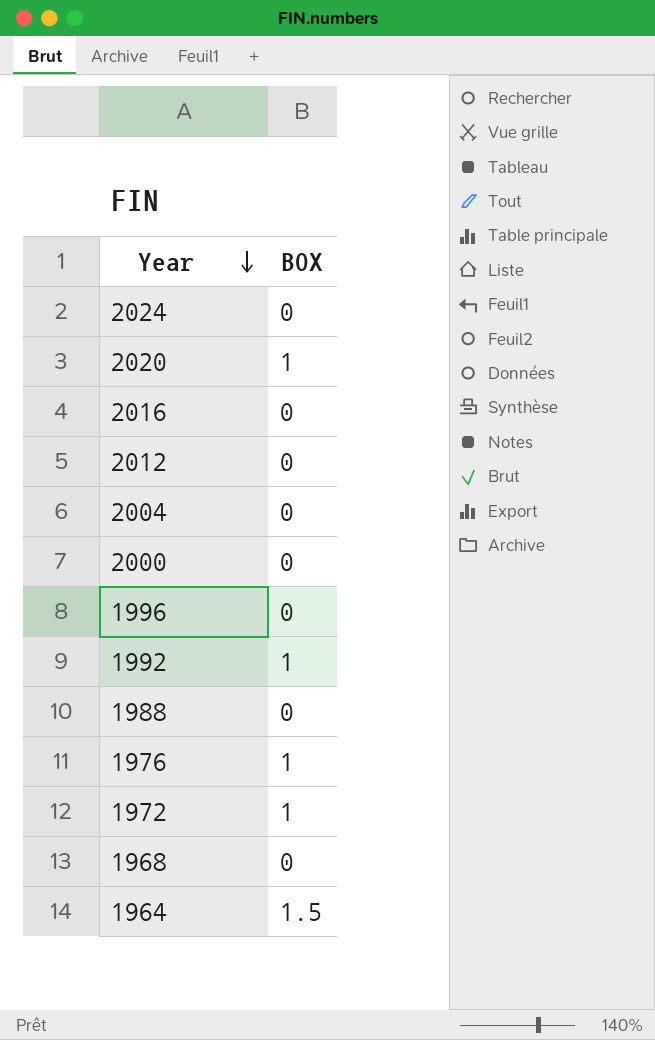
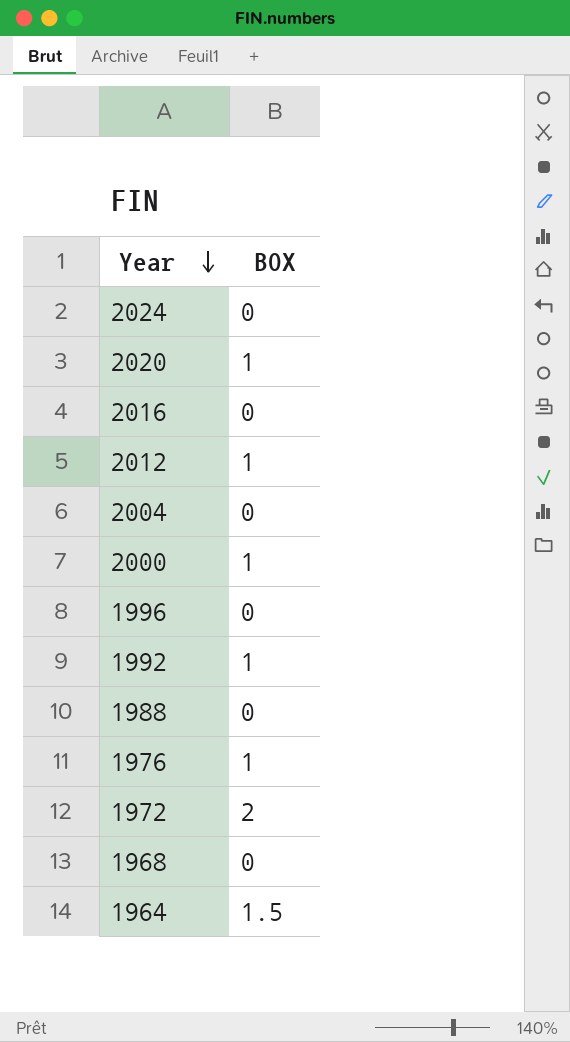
2012 | BOX: 0 -> 1
2000 | BOX: 0 -> 1
1972 | BOX: 1 -> 2

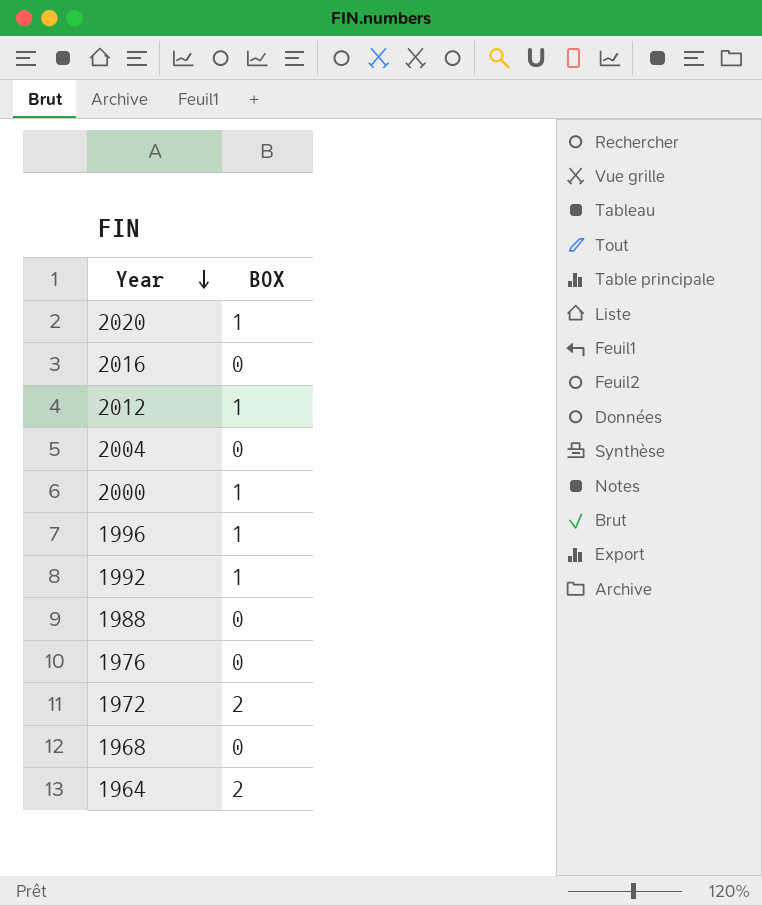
row 2024: 0 -> none
1996 | BOX: 0 -> 1
1976 | BOX: 1 -> 0
1964 | BOX: 1.5 -> 2

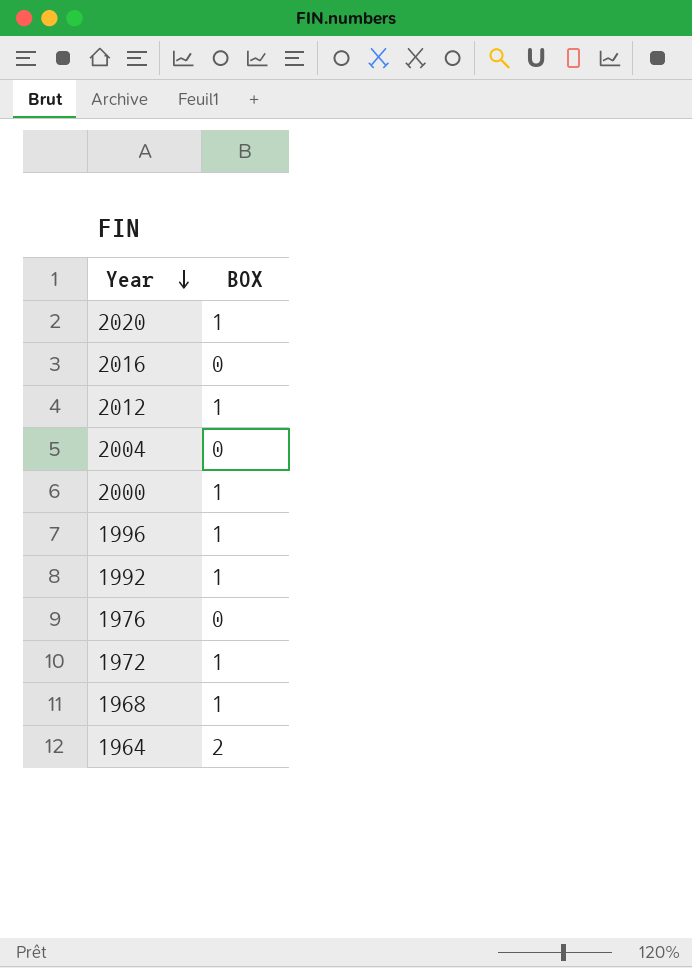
row 1988: 0 -> none
1972 | BOX: 2 -> 1
1968 | BOX: 0 -> 1

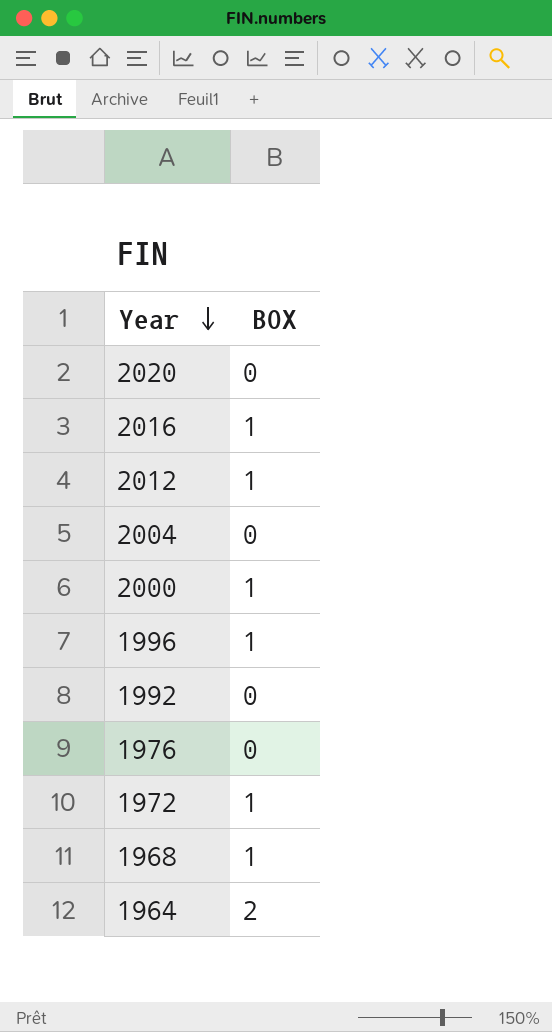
2020 | BOX: 1 -> 0
2016 | BOX: 0 -> 1
1992 | BOX: 1 -> 0

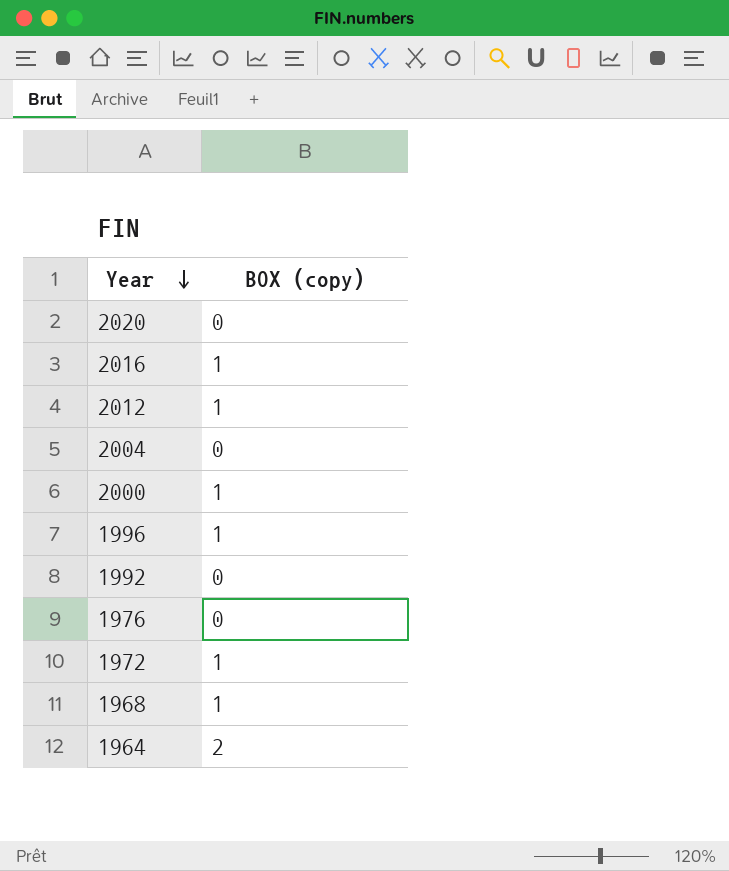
column name: BOX -> BOX (copy)

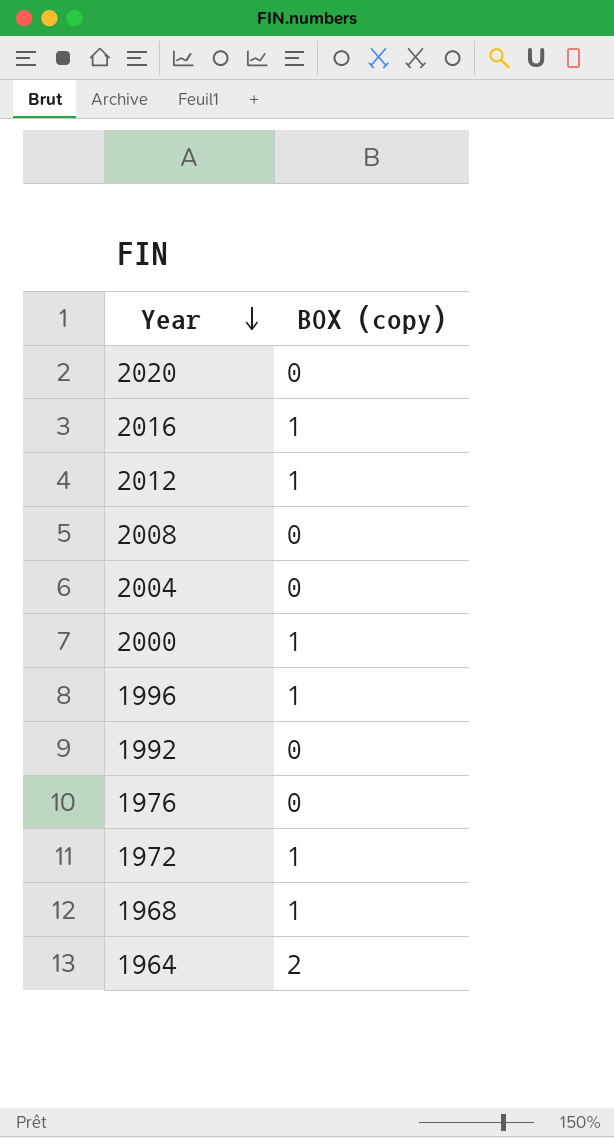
row 2008: none -> 0

